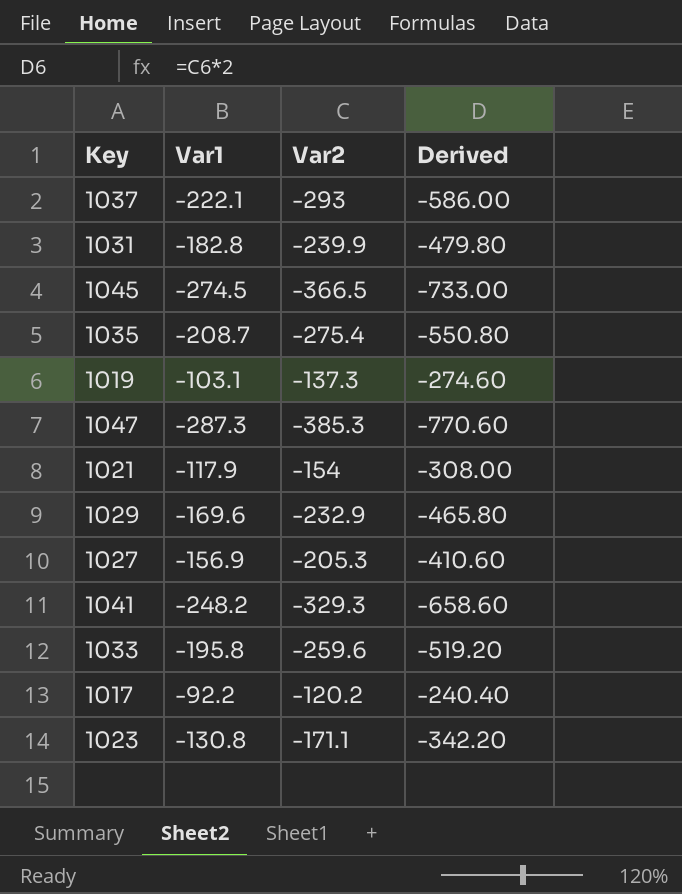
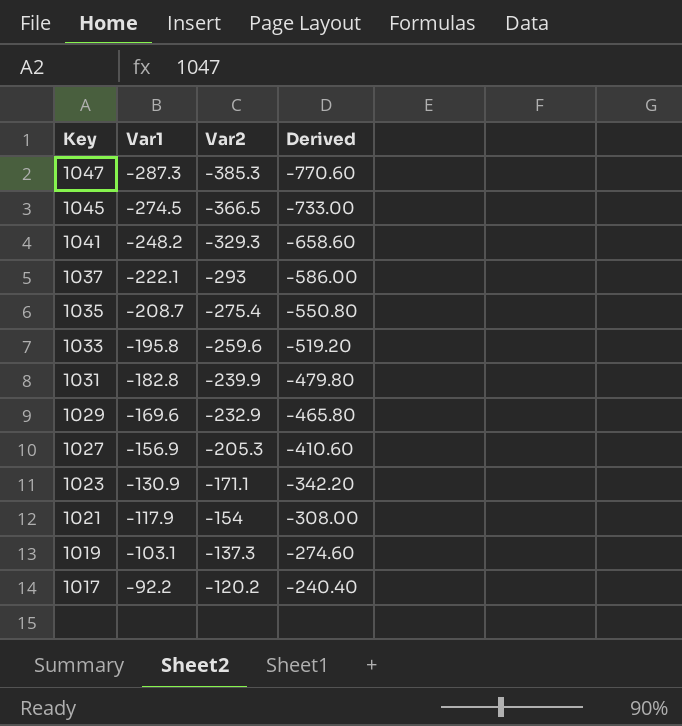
row order: none -> Key descending
1023 | Var1: -130.8 -> -130.9

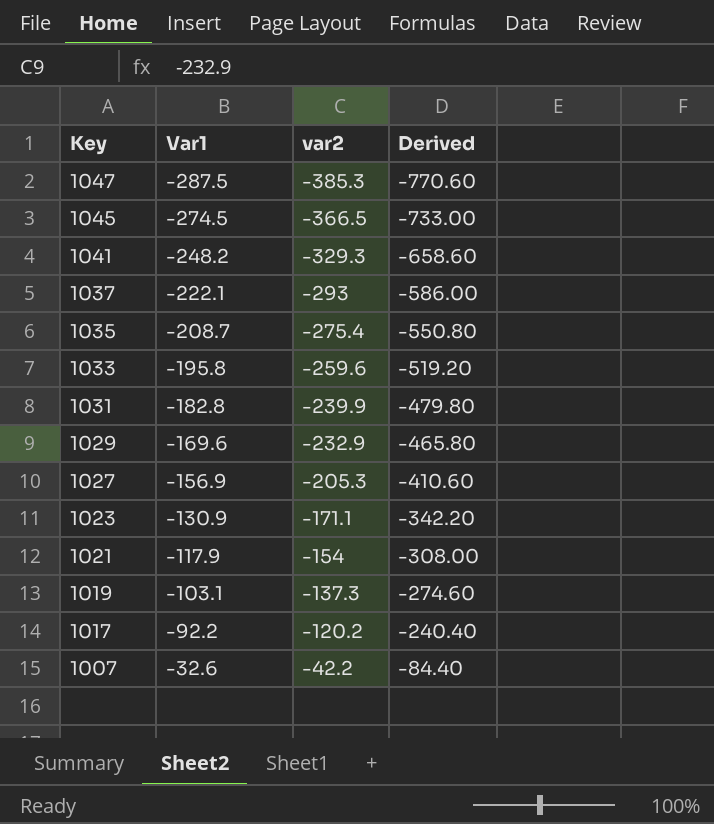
column name: Var2 -> var2
1047 | Var1: -287.3 -> -287.5
row 1007: none -> -32.6 | -42.2 | -84.40

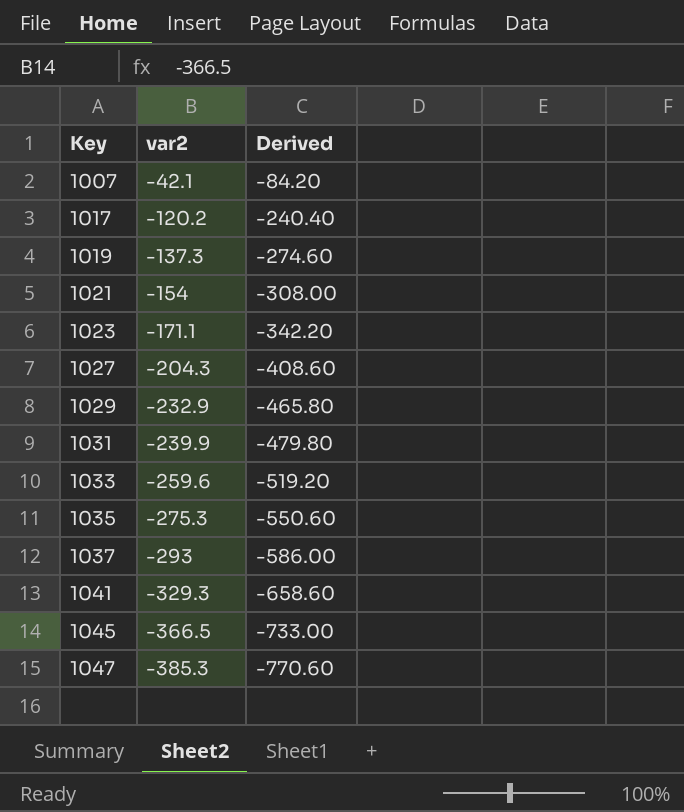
row order: Key descending -> Key ascending
column Var1 | position: 2 -> none
1007 | var2: -42.2 -> -42.1
1007 | Derived: -84.40 -> -84.20
1027 | var2: -205.3 -> -204.3
1027 | Derived: -410.60 -> -408.60
1035 | var2: -275.4 -> -275.3
1035 | Derived: -550.80 -> -550.60

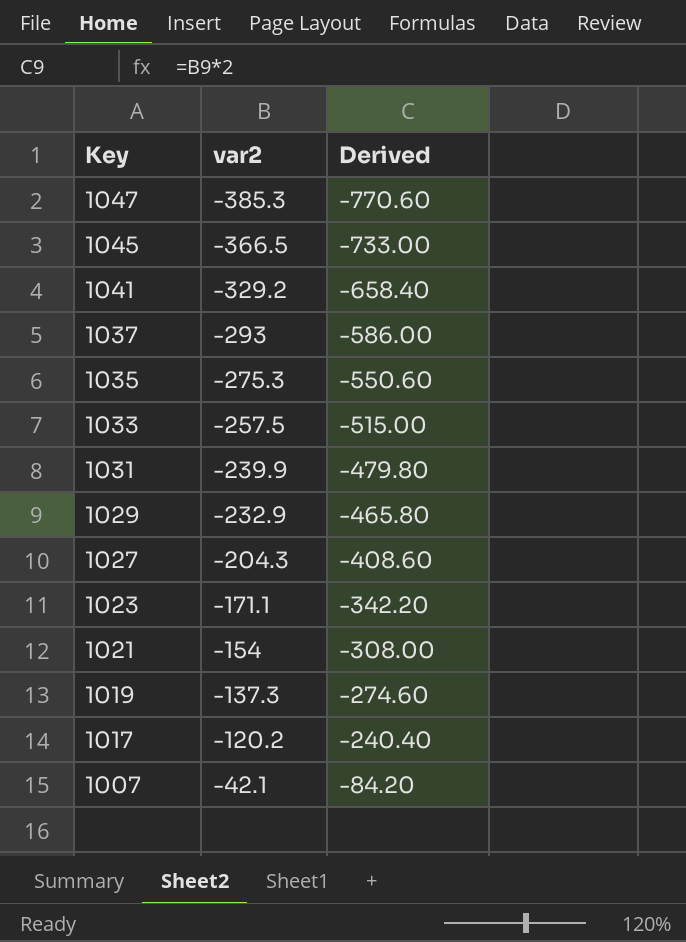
row order: Key ascending -> Key descending
1041 | var2: -329.3 -> -329.2
1041 | Derived: -658.60 -> -658.40
1033 | var2: -259.6 -> -257.5
1033 | Derived: -519.20 -> -515.00

